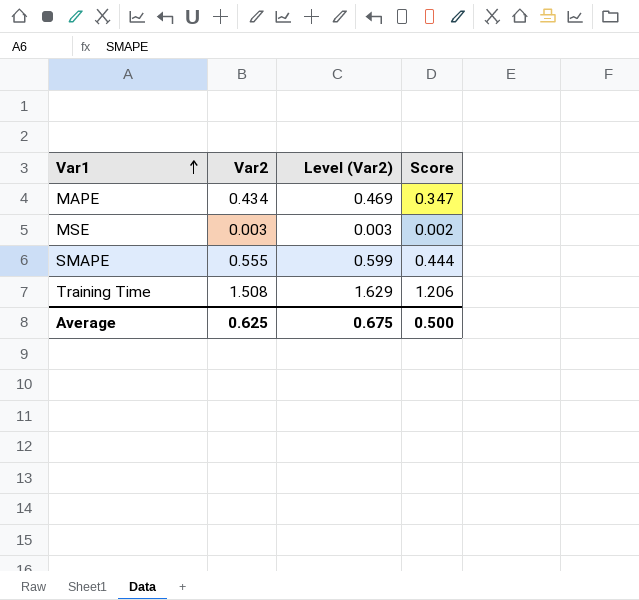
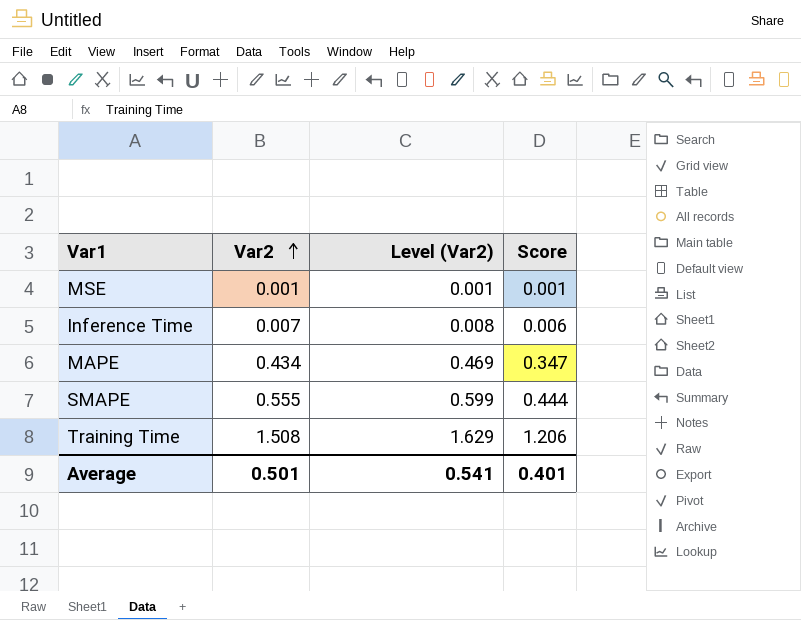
row order: Var1 ascending -> Var2 ascending
MSE | Var2: 0.003 -> 0.001
MSE | Level (Var2): 0.003 -> 0.001
MSE | Score: 0.002 -> 0.001
row Inference Time: none -> 0.007 | 0.008 | 0.006
Average | Var2: 0.625 -> 0.501
Average | Level (Var2): 0.675 -> 0.541
Average | Score: 0.500 -> 0.401

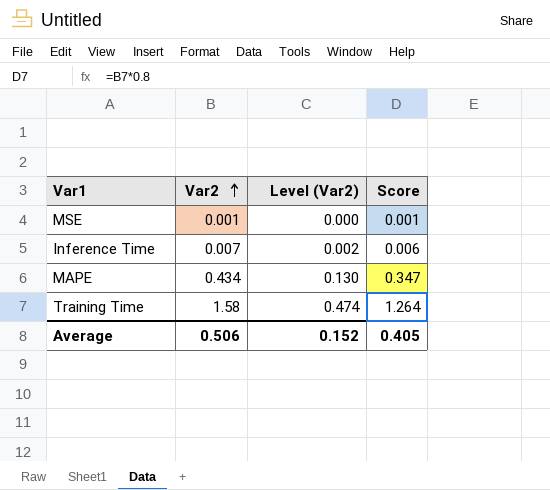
column Level (Var2) | formula: [Var2] * 1.08 -> [Var2] * 0.3
row SMAPE: 0.555 | 0.599 | 0.444 -> none
Training Time | Var2: 1.508 -> 1.58
Training Time | Score: 1.206 -> 1.264
Average | Var2: 0.501 -> 0.506
Average | Level (Var2): 0.541 -> 0.152
Average | Score: 0.401 -> 0.405

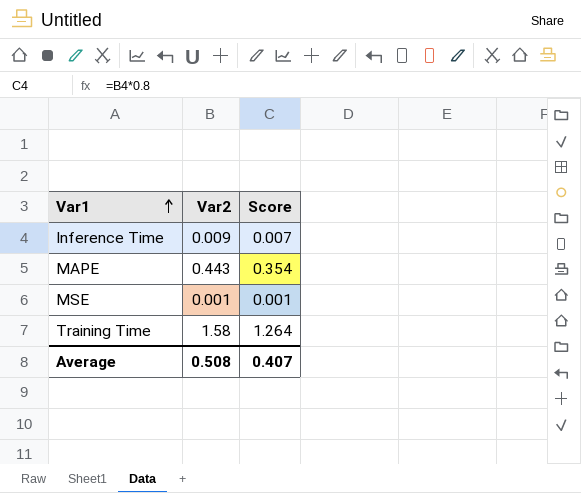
row order: Var2 ascending -> Var1 ascending
column Level (Var2) | formula: [Var2] * 0.3 -> none
Inference Time | Var2: 0.007 -> 0.009
Inference Time | Score: 0.006 -> 0.007
MAPE | Var2: 0.434 -> 0.443
MAPE | Score: 0.347 -> 0.354
Average | Var2: 0.506 -> 0.508
Average | Score: 0.405 -> 0.407

